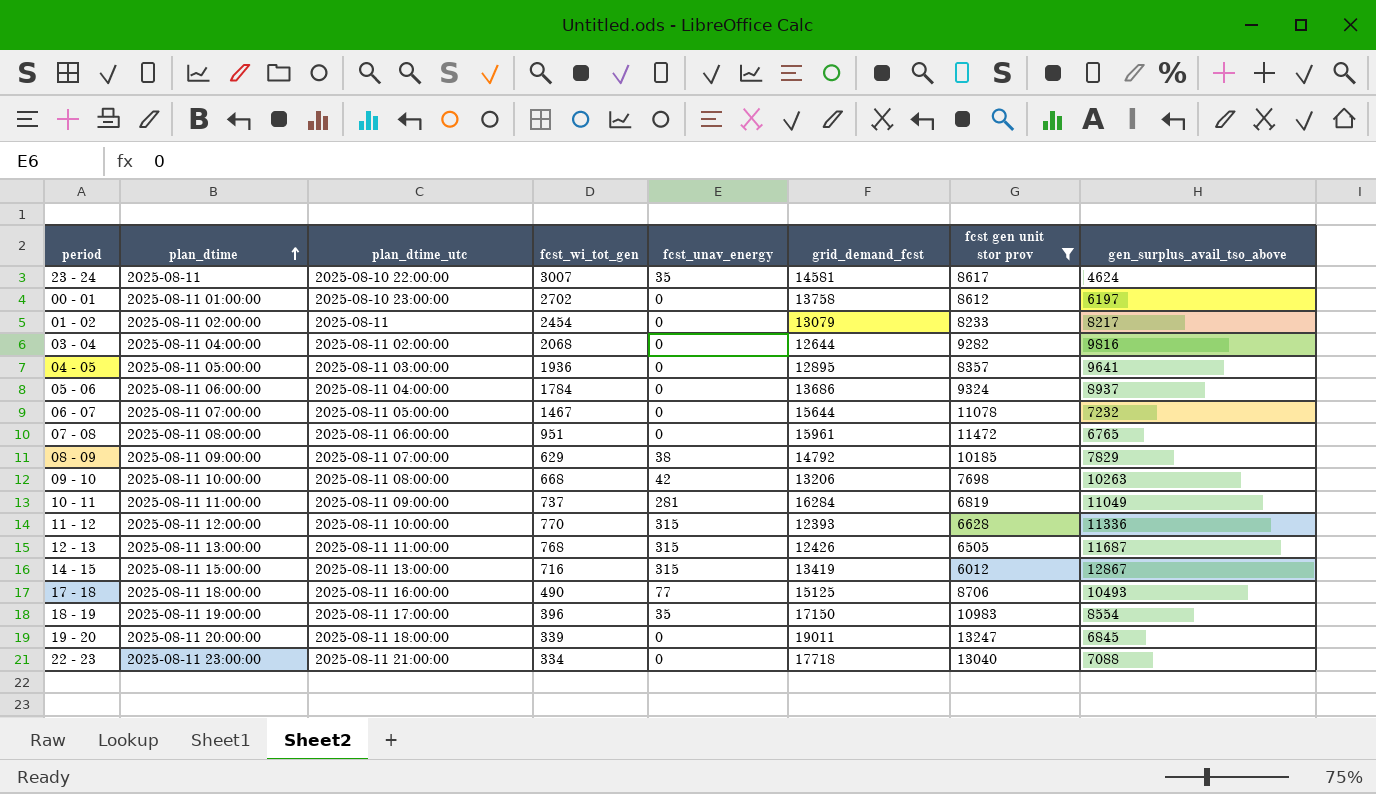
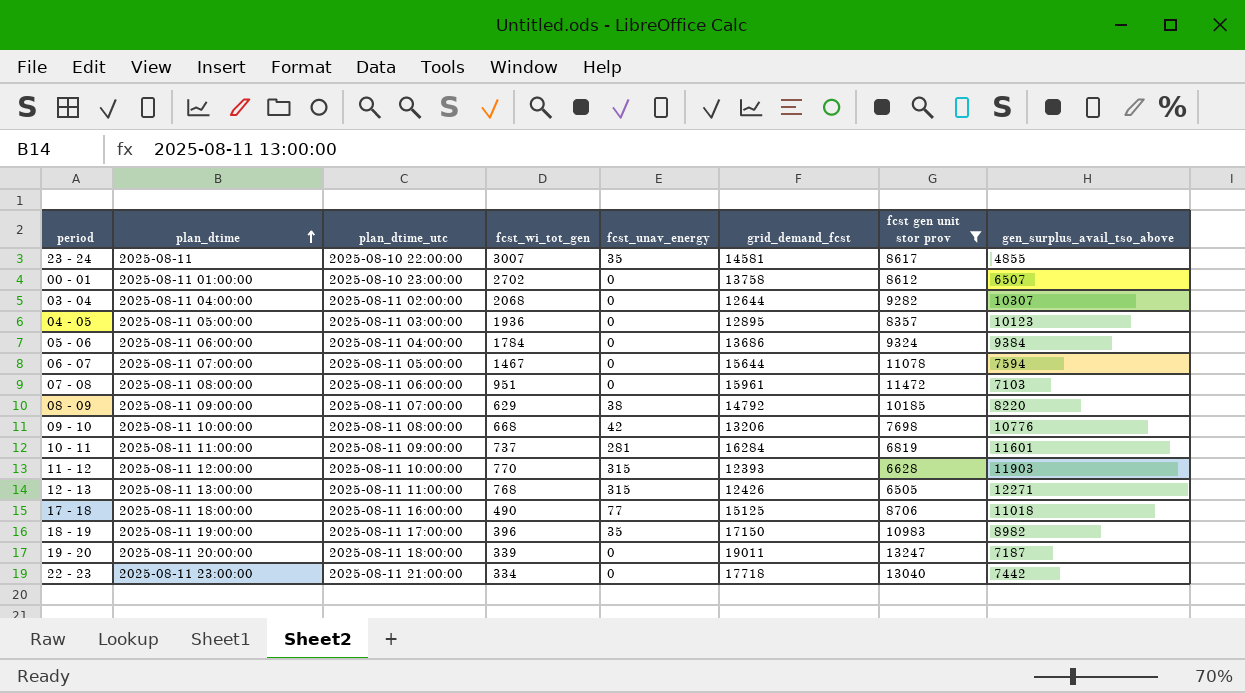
row 01 - 02: 2025-08-11 02:00:00 | 2025-08-11 | 2454 | 0 | 13079 | 8233 | 8217 -> none
row 14 - 15: 2025-08-11 15:00:00 | 2025-08-11 13:00:00 | 716 | 315 | 13419 | 6012 | 12867 -> none
23 - 24 | gen_surplus_avail_tso_above: 4624 -> 4855
00 - 01 | gen_surplus_avail_tso_above: 6197 -> 6507
03 - 04 | gen_surplus_avail_tso_above: 9816 -> 10307
04 - 05 | gen_surplus_avail_tso_above: 9641 -> 10123
05 - 06 | gen_surplus_avail_tso_above: 8937 -> 9384
06 - 07 | gen_surplus_avail_tso_above: 7232 -> 7594
07 - 08 | gen_surplus_avail_tso_above: 6765 -> 7103
08 - 09 | gen_surplus_avail_tso_above: 7829 -> 8220
09 - 10 | gen_surplus_avail_tso_above: 10263 -> 10776
10 - 11 | gen_surplus_avail_tso_above: 11049 -> 11601
11 - 12 | gen_surplus_avail_tso_above: 11336 -> 11903
12 - 13 | gen_surplus_avail_tso_above: 11687 -> 12271
17 - 18 | gen_surplus_avail_tso_above: 10493 -> 11018
18 - 19 | gen_surplus_avail_tso_above: 8554 -> 8982
19 - 20 | gen_surplus_avail_tso_above: 6845 -> 7187
22 - 23 | gen_surplus_avail_tso_above: 7088 -> 7442

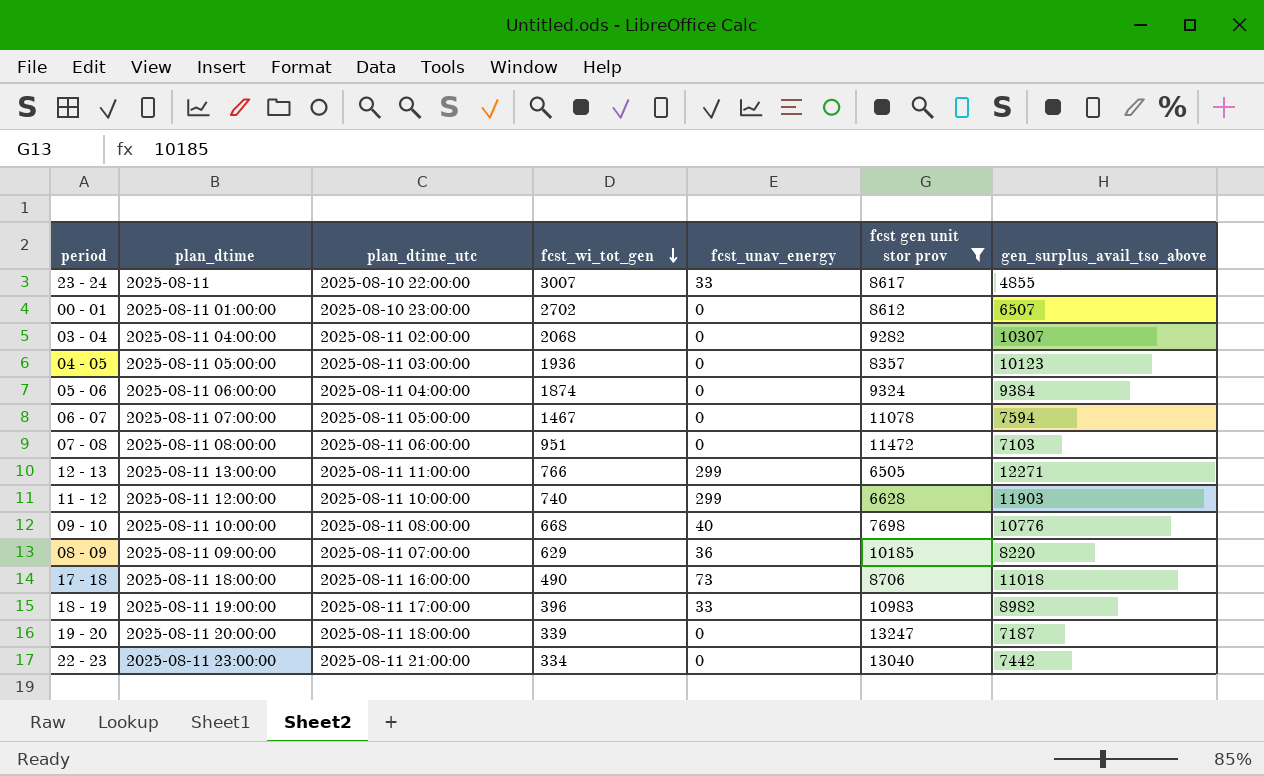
row order: plan_dtime ascending -> fcst_wi_tot_gen descending
column grid_demand_fcst | position: 6 -> none
row 10 - 11: 2025-08-11 11:00:00 | 2025-08-11 09:00:00 | 737 | 281 | 16284 | 6819 | 11601 -> none
23 - 24 | fcst_unav_energy: 35 -> 33
05 - 06 | fcst_wi_tot_gen: 1784 -> 1874
12 - 13 | fcst_wi_tot_gen: 768 -> 766
12 - 13 | fcst_unav_energy: 315 -> 299
11 - 12 | fcst_wi_tot_gen: 770 -> 740
11 - 12 | fcst_unav_energy: 315 -> 299
09 - 10 | fcst_unav_energy: 42 -> 40
08 - 09 | fcst_unav_energy: 38 -> 36
17 - 18 | fcst_unav_energy: 77 -> 73
18 - 19 | fcst_unav_energy: 35 -> 33

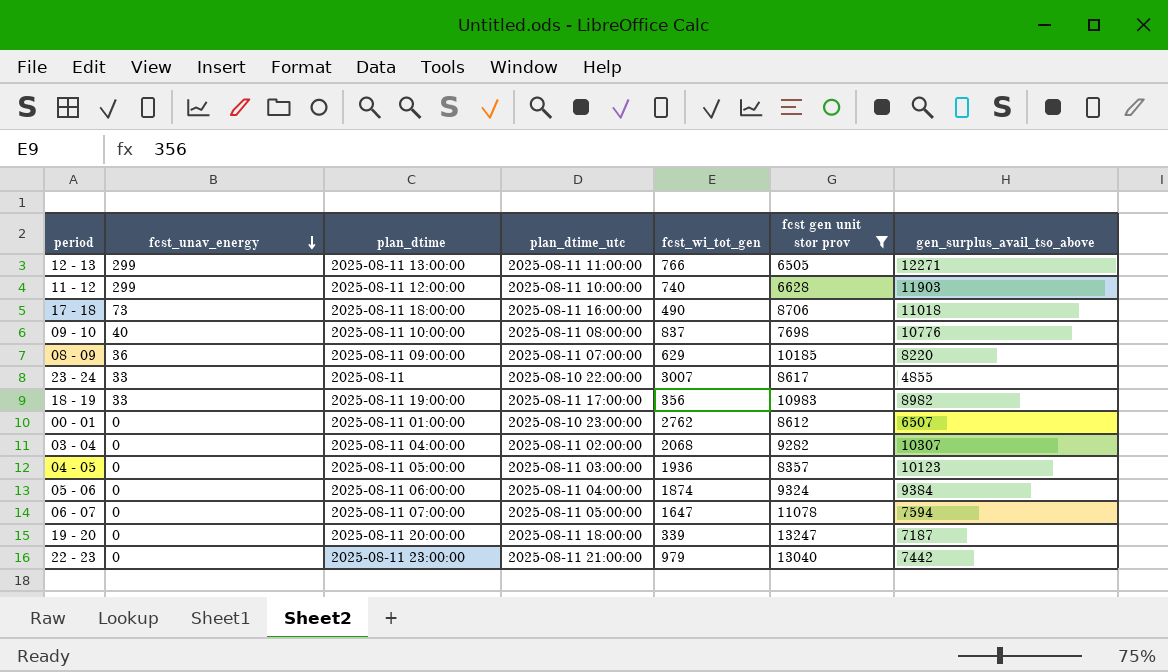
row order: fcst_wi_tot_gen descending -> fcst_unav_energy descending
column fcst_unav_energy | position: 5 -> 2
row 07 - 08: 2025-08-11 08:00:00 | 2025-08-11 06:00:00 | 951 | 0 | 11472 | 7103 -> none
09 - 10 | fcst_wi_tot_gen: 668 -> 837
18 - 19 | fcst_wi_tot_gen: 396 -> 356
00 - 01 | fcst_wi_tot_gen: 2702 -> 2762
06 - 07 | fcst_wi_tot_gen: 1467 -> 1647
22 - 23 | fcst_wi_tot_gen: 334 -> 979

